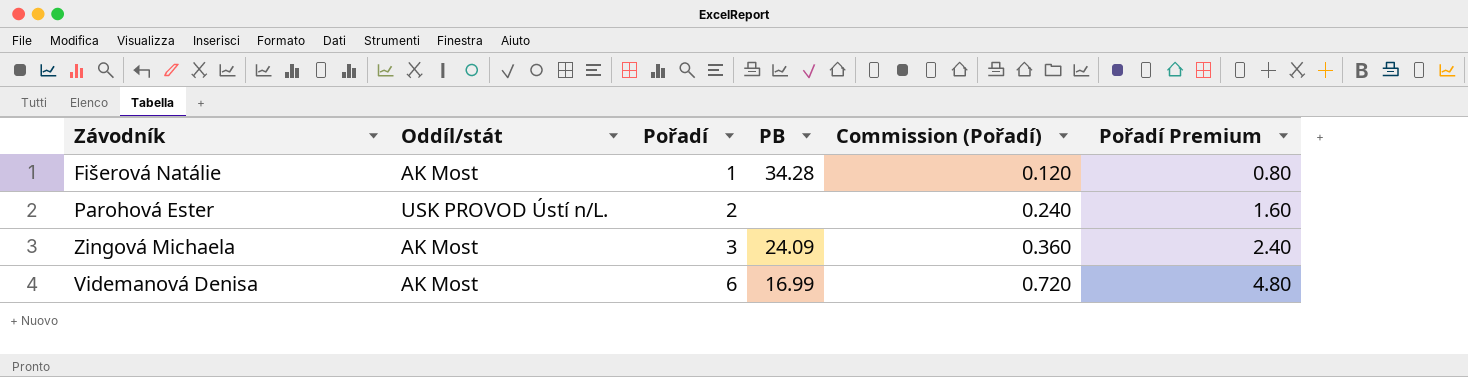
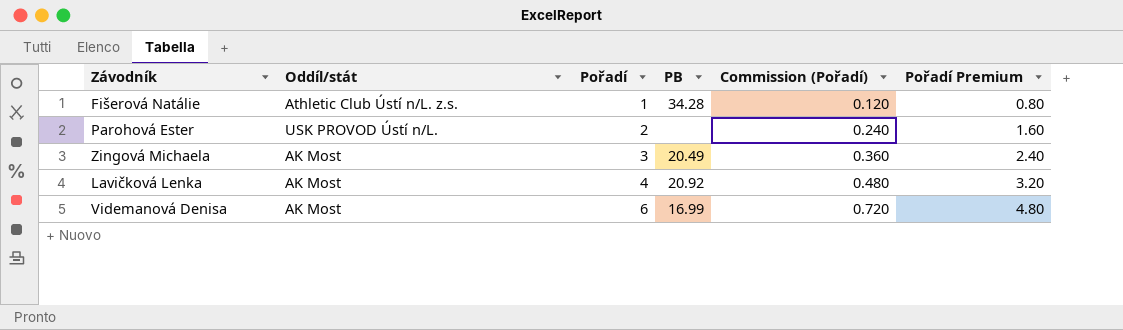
Fišerová Natálie | Oddíl/stát: AK Most -> Athletic Club Ústí n/L. z.s.
Zingová Michaela | PB: 24.09 -> 20.49
row Lavičková Lenka: none -> AK Most | 4 | 20.92 | 0.480 | 3.20

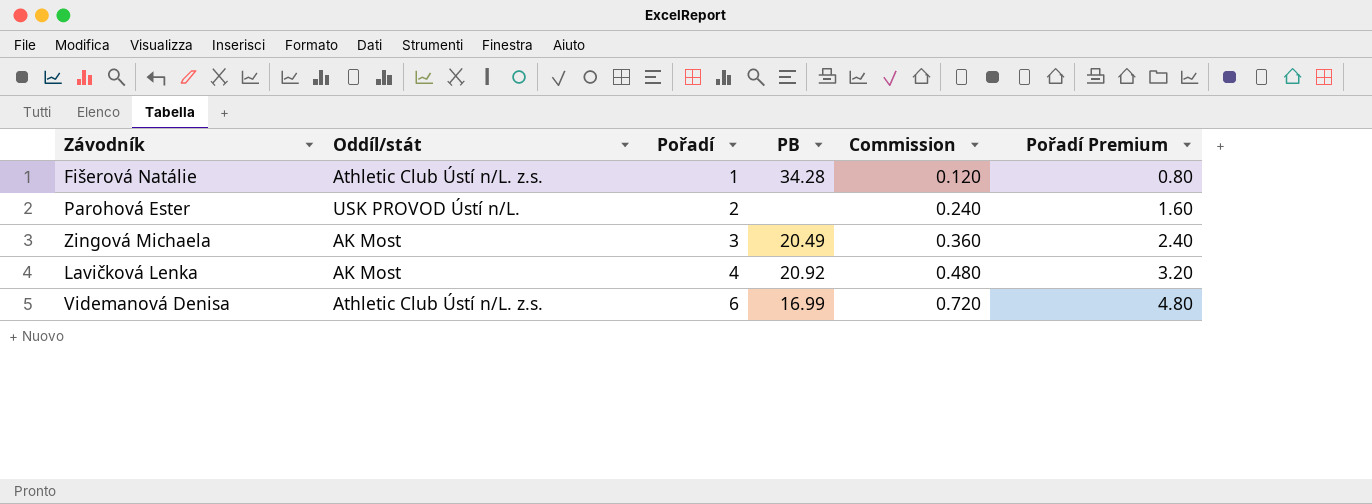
column name: Commission (Pořadí) -> Commission
Videmanová Denisa | Oddíl/stát: AK Most -> Athletic Club Ústí n/L. z.s.

